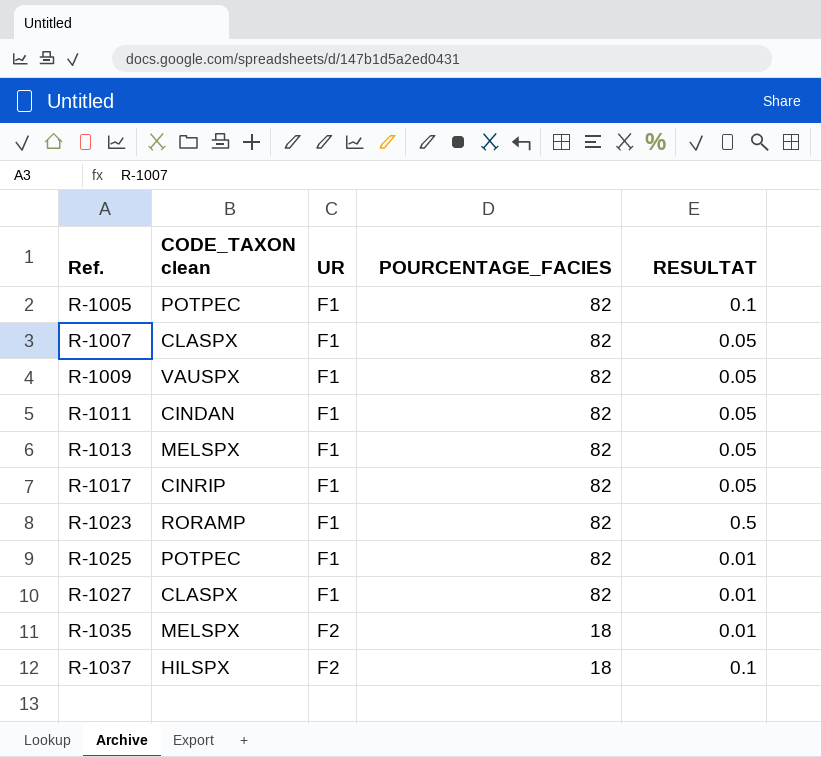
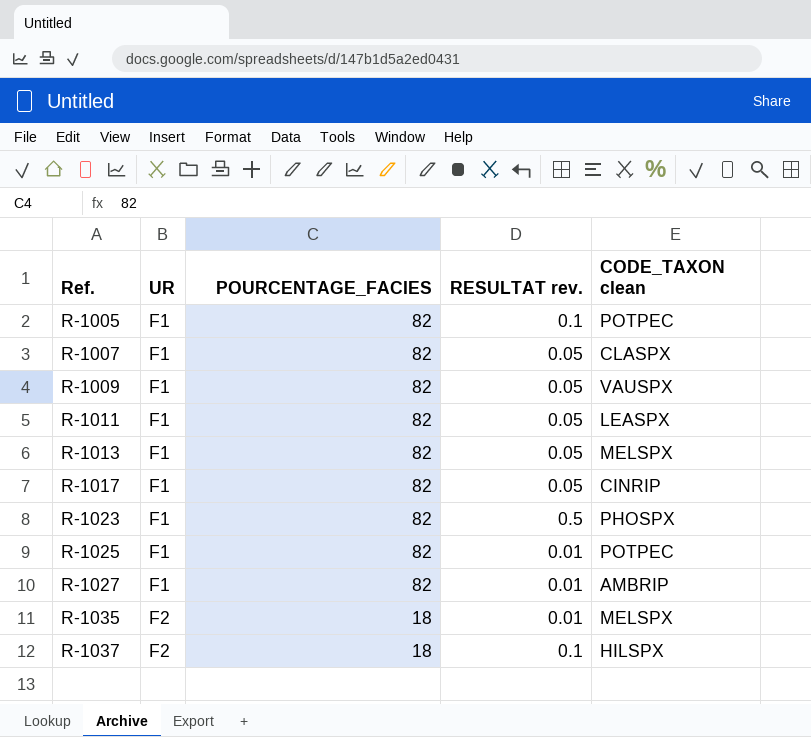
column name: RESULTAT -> RESULTAT rev.
column CODE_TAXON clean | position: 2 -> 5
R-1011 | CODE_TAXON clean: CINDAN -> LEASPX
R-1023 | CODE_TAXON clean: RORAMP -> PHOSPX
R-1027 | CODE_TAXON clean: CLASPX -> AMBRIP

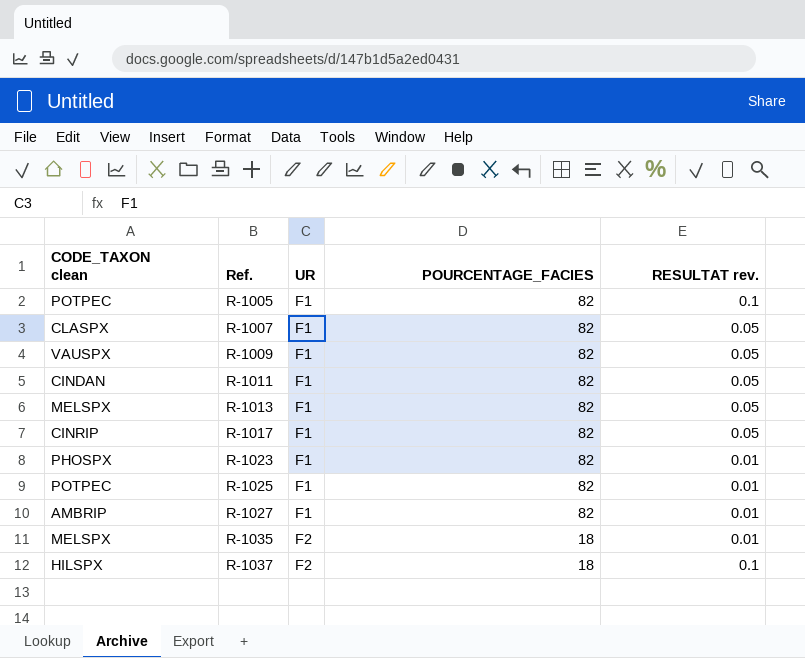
column CODE_TAXON clean | position: 5 -> 1
R-1011 | CODE_TAXON clean: LEASPX -> CINDAN
R-1023 | RESULTAT rev.: 0.5 -> 0.01

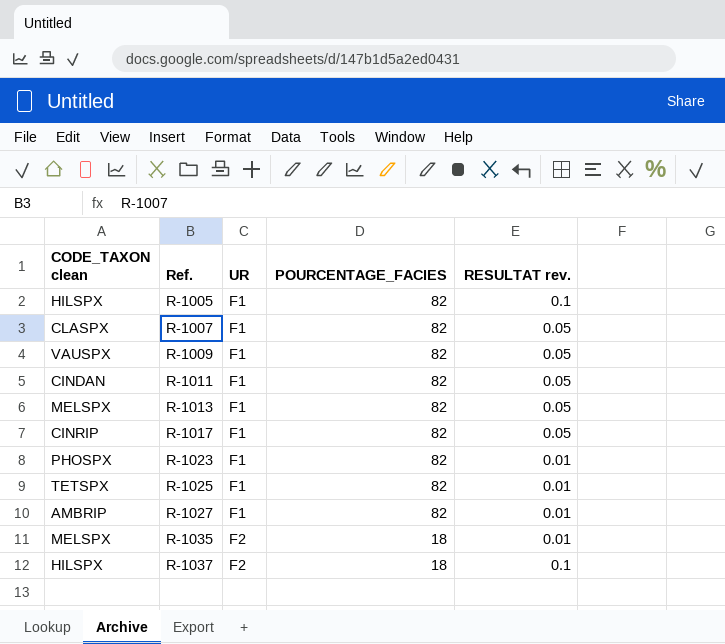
R-1005 | CODE_TAXON clean: POTPEC -> HILSPX
R-1025 | CODE_TAXON clean: POTPEC -> TETSPX

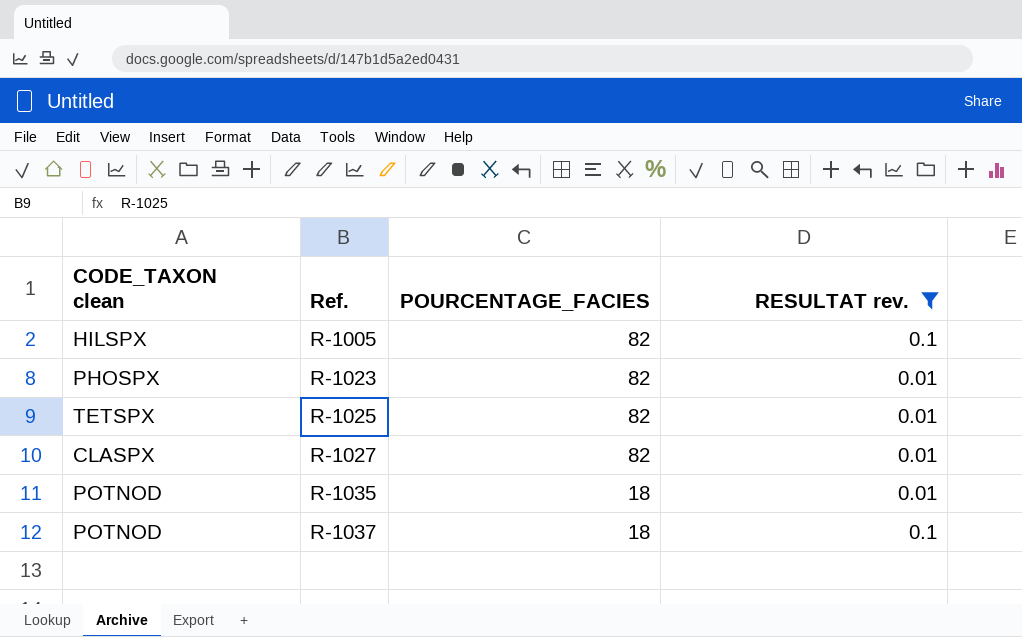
filter: none -> RESULTAT rev. != 0.05
column UR | position: 3 -> none
R-1027 | CODE_TAXON clean: AMBRIP -> CLASPX
R-1035 | CODE_TAXON clean: MELSPX -> POTNOD
R-1037 | CODE_TAXON clean: HILSPX -> POTNOD

